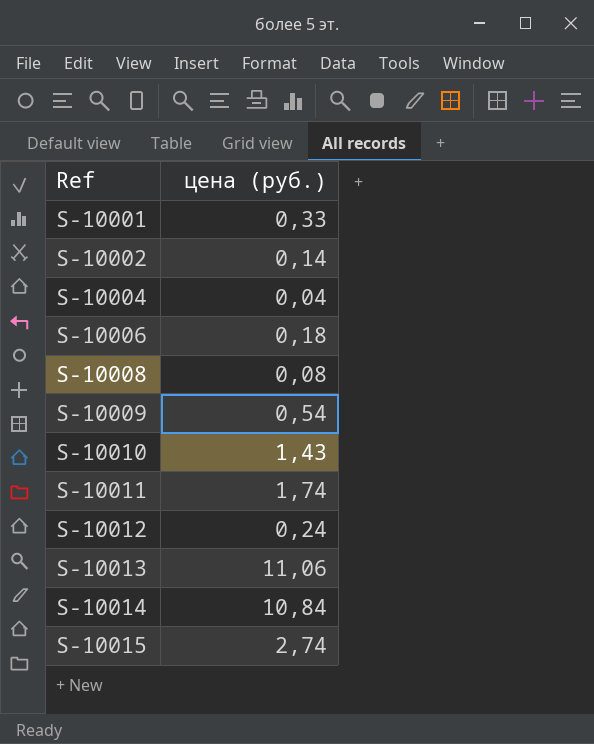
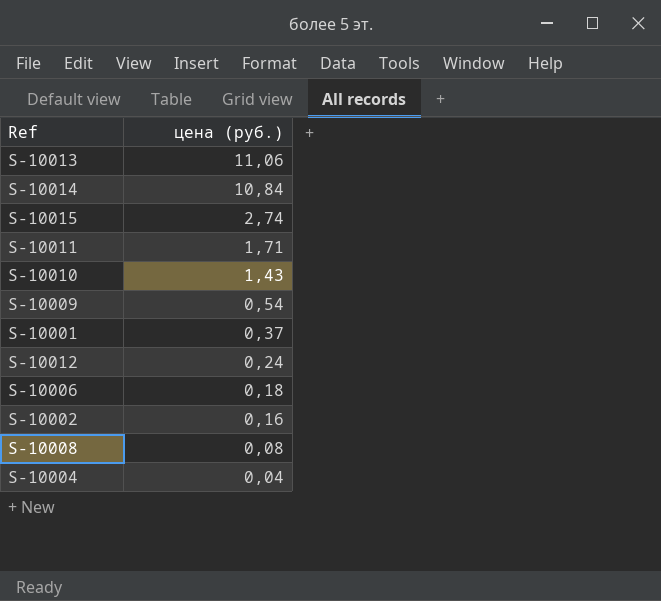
row order: Ref ascending -> цена (руб.) descending
S-10011 | цена (руб.): 1,74 -> 1,71
S-10001 | цена (руб.): 0,33 -> 0,37
S-10002 | цена (руб.): 0,14 -> 0,16

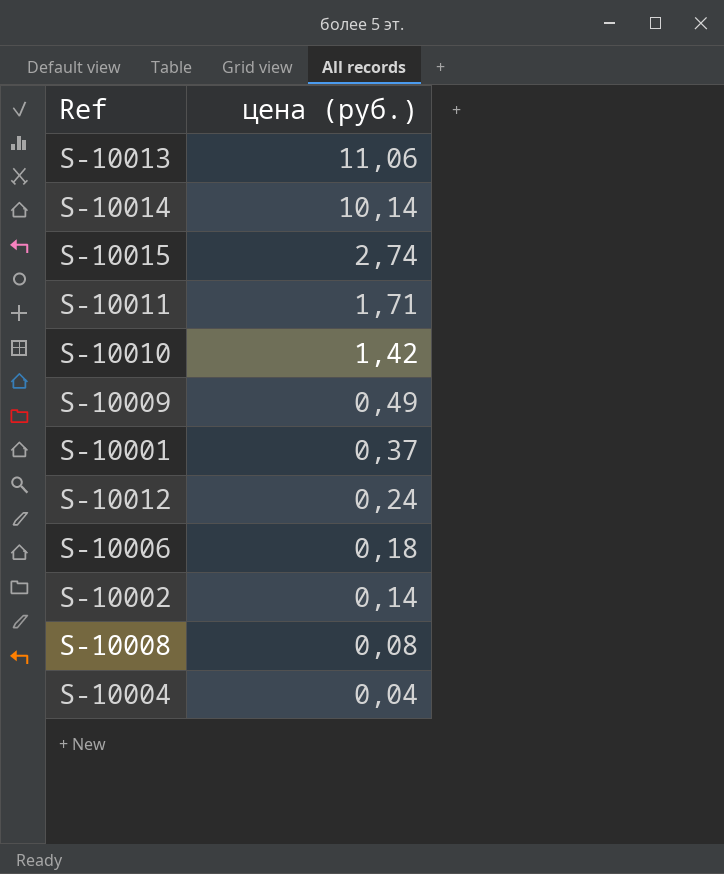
S-10014 | цена (руб.): 10,84 -> 10,14
S-10010 | цена (руб.): 1,43 -> 1,42
S-10009 | цена (руб.): 0,54 -> 0,49
S-10002 | цена (руб.): 0,16 -> 0,14

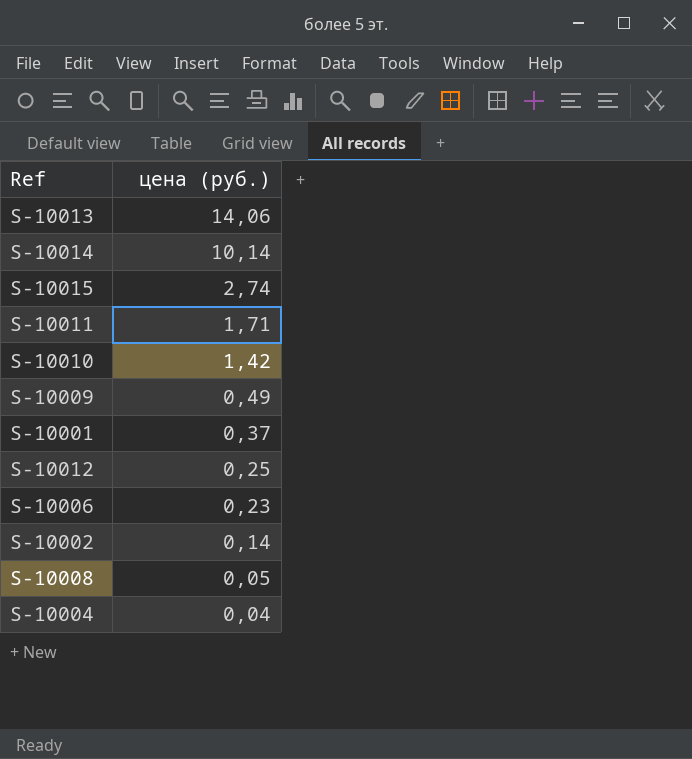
S-10013 | цена (руб.): 11,06 -> 14,06
S-10012 | цена (руб.): 0,24 -> 0,25
S-10006 | цена (руб.): 0,18 -> 0,23
S-10008 | цена (руб.): 0,08 -> 0,05

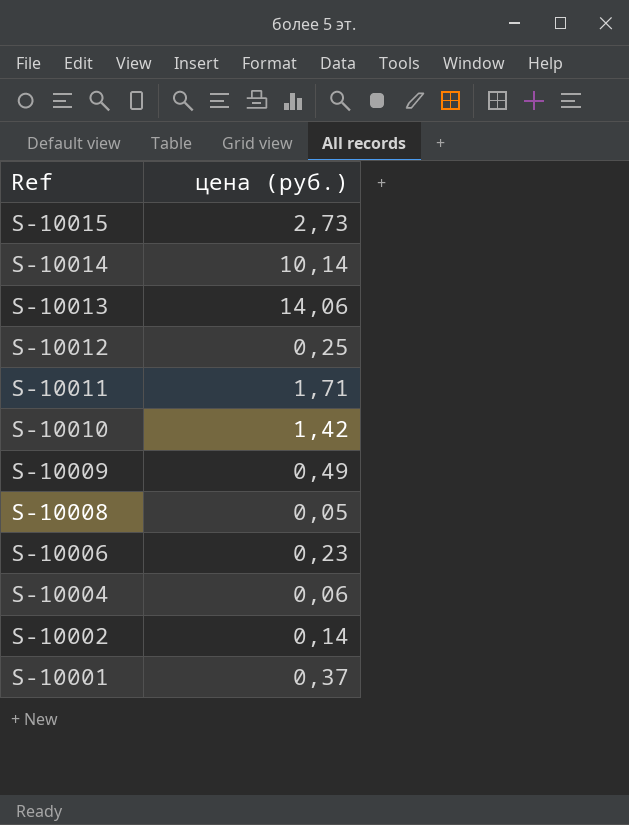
row order: цена (руб.) descending -> Ref descending
S-10015 | цена (руб.): 2,74 -> 2,73
S-10004 | цена (руб.): 0,04 -> 0,06

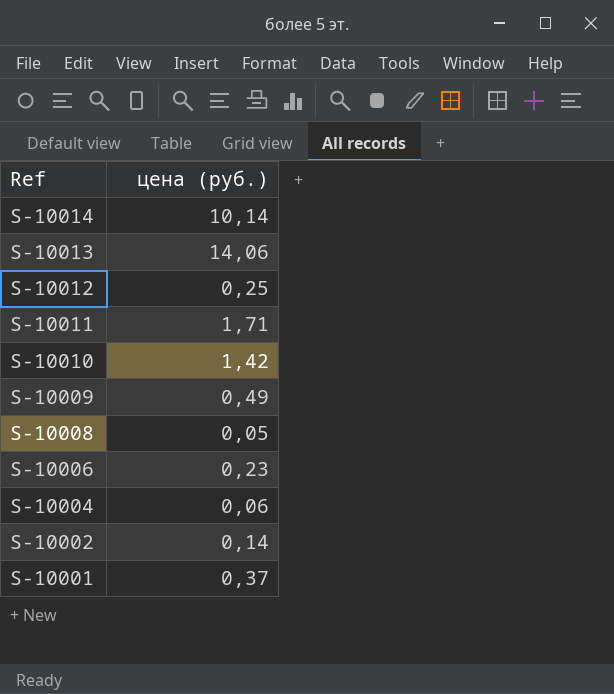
row S-10015: 2,73 -> none

